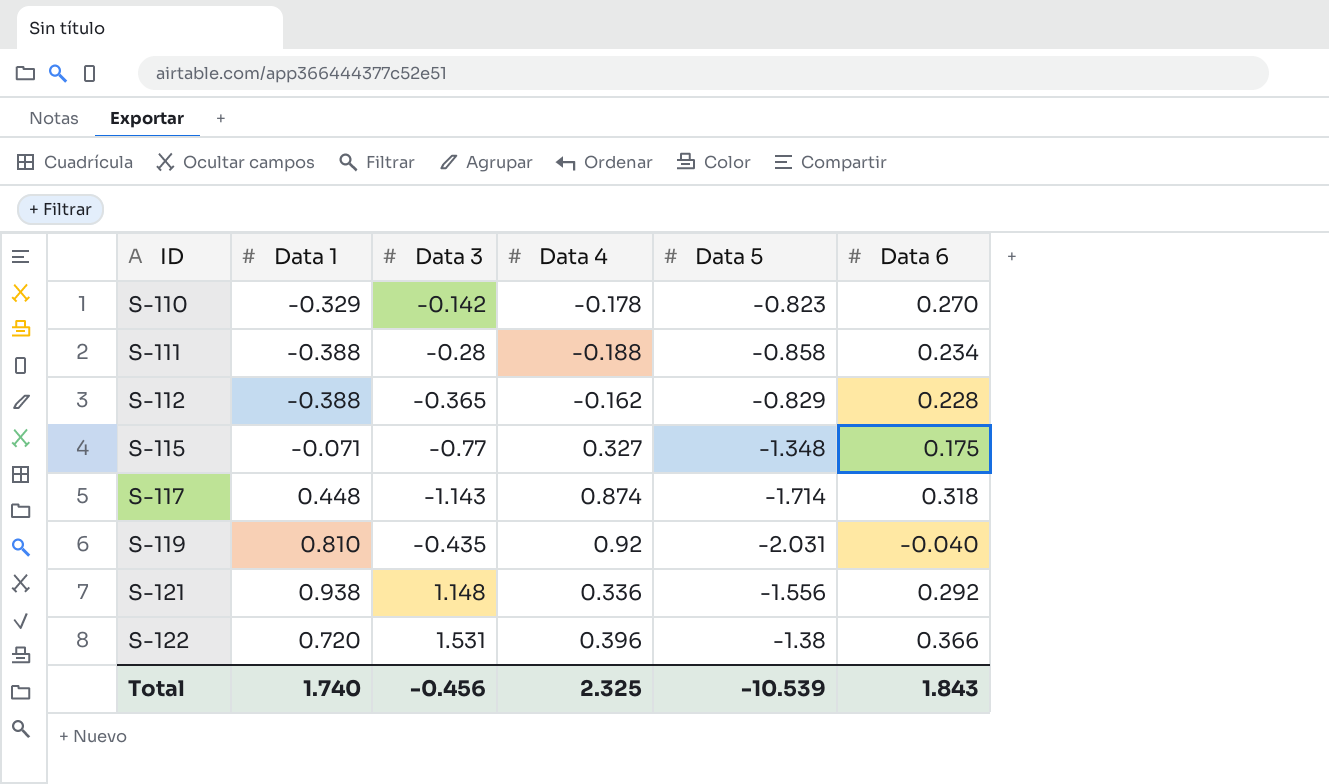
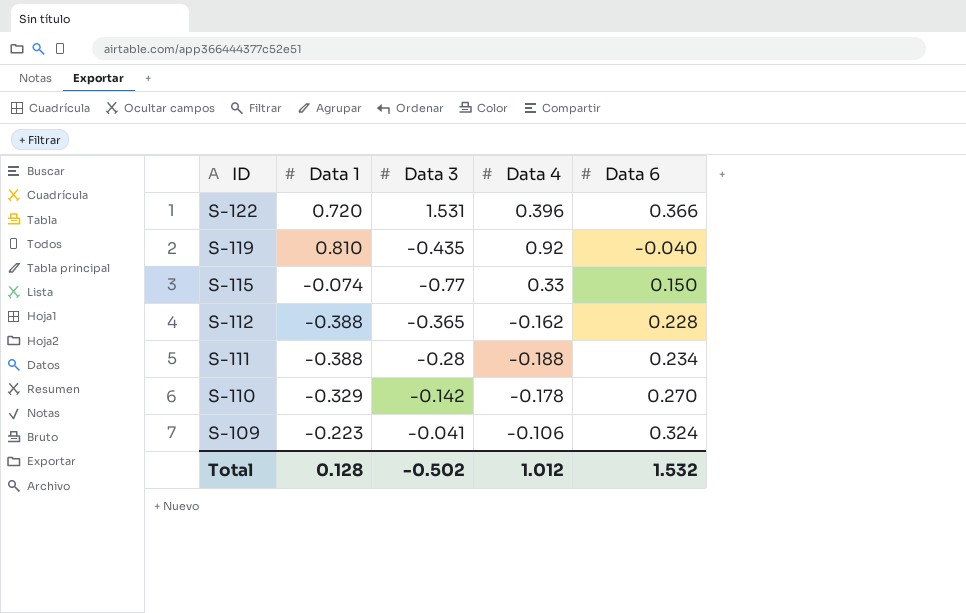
row order: ID ascending -> ID descending
column Data 5 | position: 5 -> none
row S-117: 0.448 | -1.143 | 0.874 | -1.714 | 0.318 -> none
row S-121: 0.938 | 1.148 | 0.336 | -1.556 | 0.292 -> none
S-115 | Data 1: -0.071 -> -0.074
S-115 | Data 4: 0.327 -> 0.33
S-115 | Data 6: 0.175 -> 0.150
row S-109: none -> -0.223 | -0.041 | -0.106 | 0.324
Total | Data 1: 1.740 -> 0.128
Total | Data 3: -0.456 -> -0.502
Total | Data 4: 2.325 -> 1.012
Total | Data 6: 1.843 -> 1.532

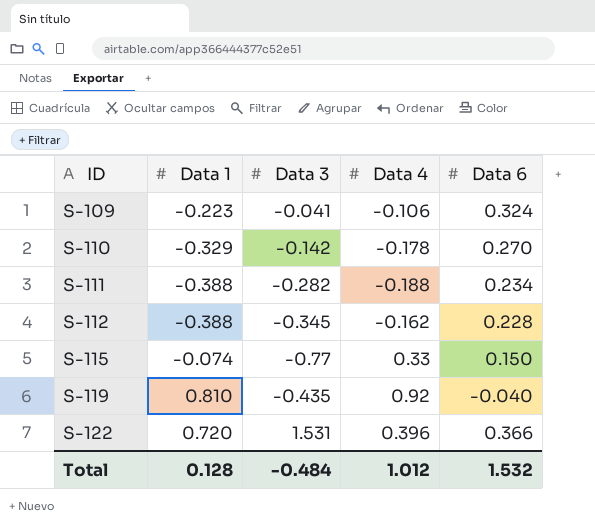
row order: ID descending -> ID ascending
S-111 | Data 3: -0.28 -> -0.282
S-112 | Data 3: -0.365 -> -0.345
Total | Data 3: -0.502 -> -0.484

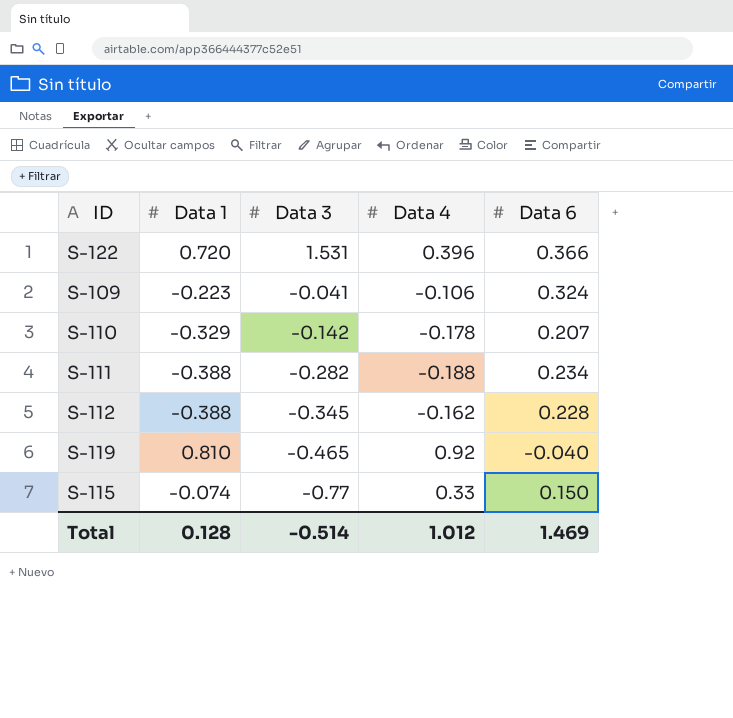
row order: ID ascending -> Data 3 descending
S-110 | Data 6: 0.270 -> 0.207
S-119 | Data 3: -0.435 -> -0.465
Total | Data 3: -0.484 -> -0.514
Total | Data 6: 1.532 -> 1.469

